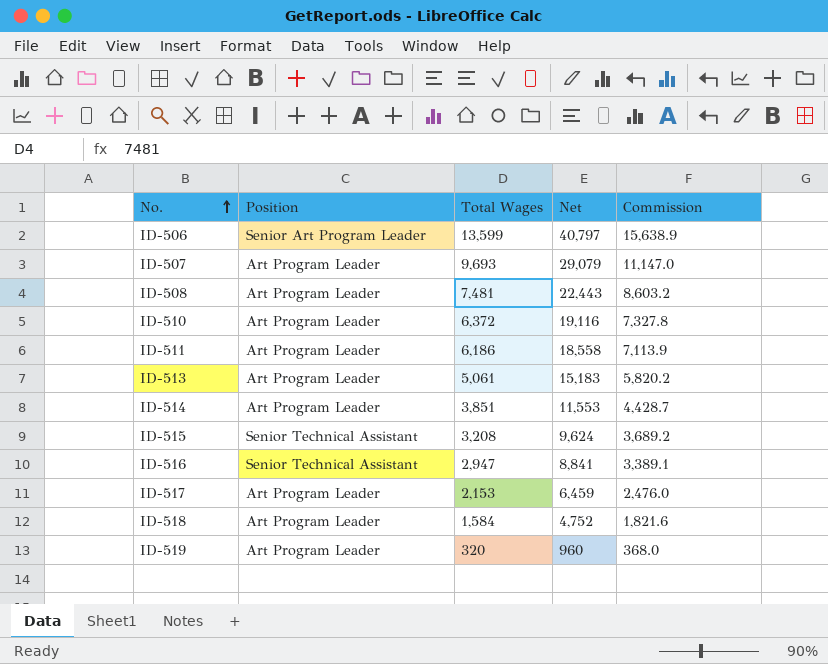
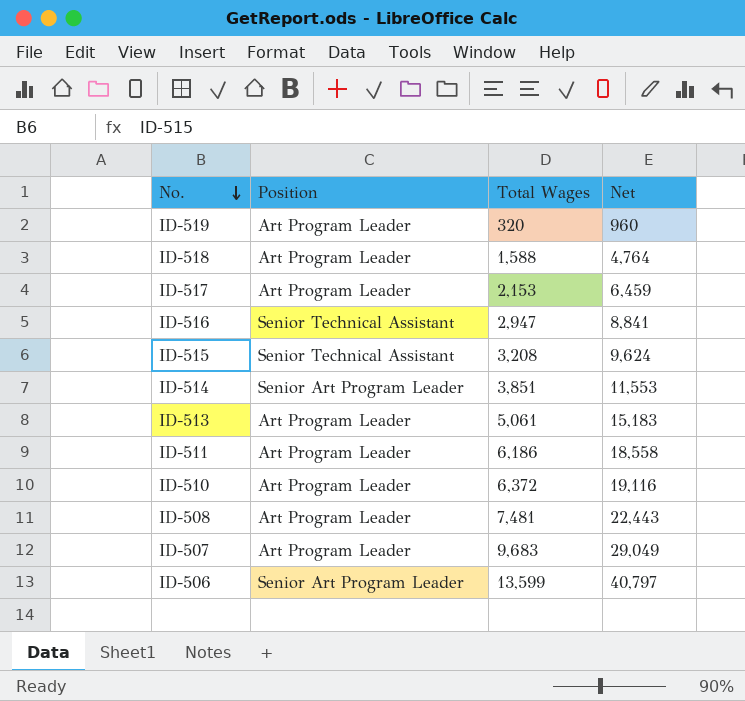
row order: No. ascending -> No. descending
column Commission | formula: [Total Wages] * 1.15 -> none
ID-518 | Total Wages: 1,584 -> 1,588
ID-518 | Net: 4,752 -> 4,764
ID-514 | Position: Art Program Leader -> Senior Art Program Leader
ID-507 | Total Wages: 9,693 -> 9,683
ID-507 | Net: 29,079 -> 29,049

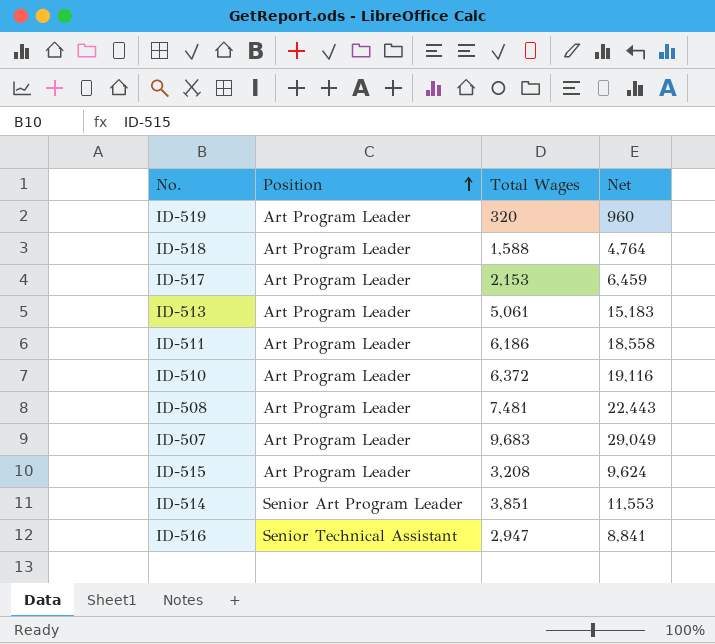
row order: No. descending -> Position ascending
row ID-506: Senior Art Program Leader | 13,599 | 40,797 -> none
ID-515 | Position: Senior Technical Assistant -> Art Program Leader

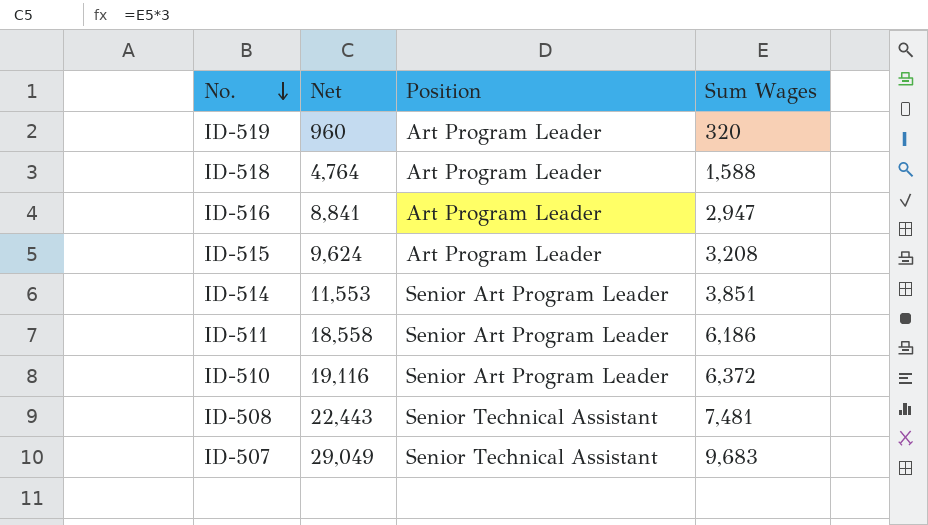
row order: Position ascending -> No. descending
column Net | position: 4 -> 2
column name: Total Wages -> Sum Wages
row ID-517: Art Program Leader | 2,153 | 6,459 -> none
row ID-513: Art Program Leader | 5,061 | 15,183 -> none
ID-516 | Position: Senior Technical Assistant -> Art Program Leader
ID-511 | Position: Art Program Leader -> Senior Art Program Leader
ID-510 | Position: Art Program Leader -> Senior Art Program Leader
ID-508 | Position: Art Program Leader -> Senior Technical Assistant
ID-507 | Position: Art Program Leader -> Senior Technical Assistant

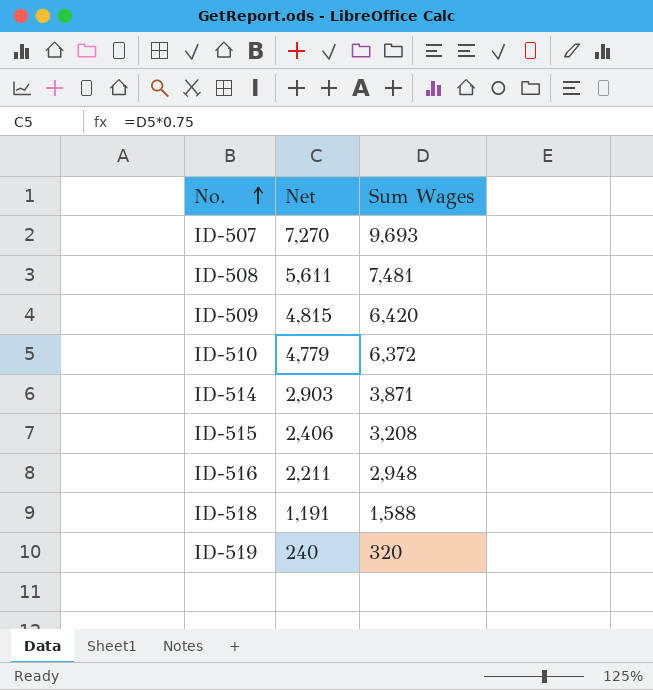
row order: No. descending -> No. ascending
column Position | position: 3 -> none
column Net | formula: [Sum Wages] * 3 -> [Sum Wages] * 0.75
row ID-511: 18,558 | Senior Art Program Leader | 6,186 -> none
ID-507 | Sum Wages: 9,683 -> 9,693
row ID-509: none -> 4,815 | 6,420
ID-514 | Sum Wages: 3,851 -> 3,871
ID-516 | Sum Wages: 2,947 -> 2,948

